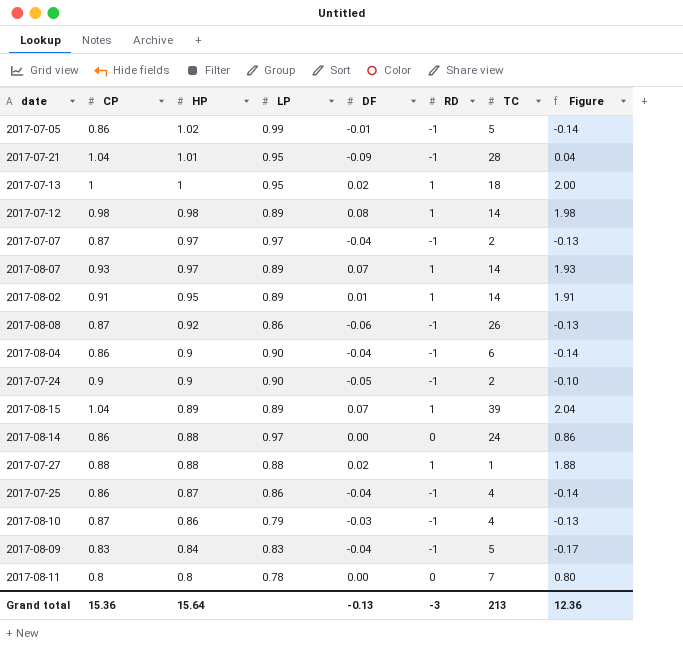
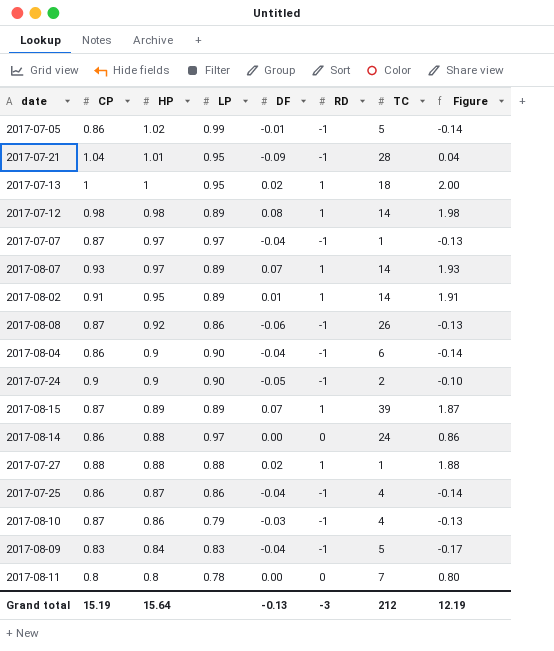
2017-07-07 | TC: 2 -> 1
2017-08-15 | CP: 1.04 -> 0.87
2017-08-15 | Figure: 2.04 -> 1.87
Grand total | CP: 15.36 -> 15.19
Grand total | TC: 213 -> 212
Grand total | Figure: 12.36 -> 12.19

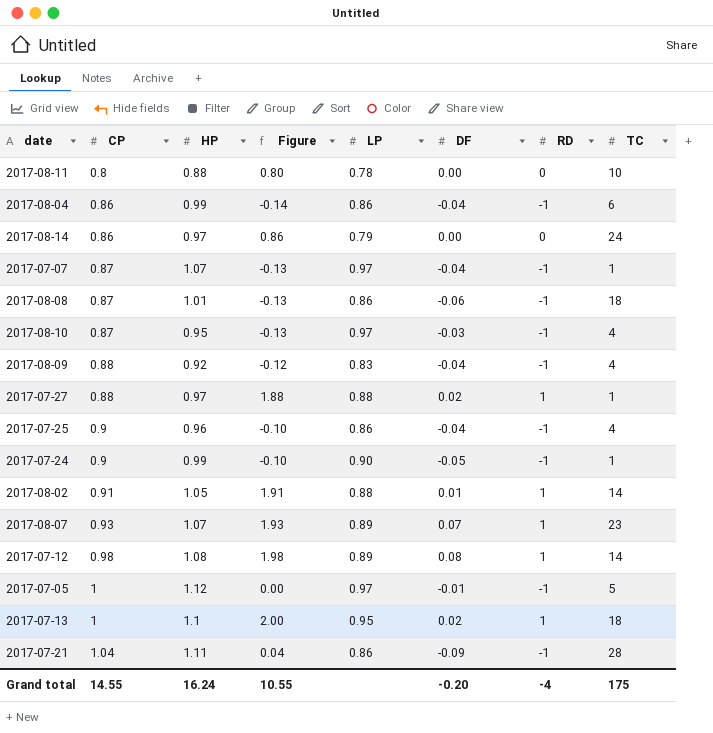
row order: HP descending -> CP ascending
column Figure | position: 8 -> 4
row 2017-08-15: 0.87 | 0.89 | 0.89 | 0.07 | 1 | 39 | 1.87 -> none
2017-08-11 | HP: 0.8 -> 0.88
2017-08-11 | TC: 7 -> 10
2017-08-04 | HP: 0.9 -> 0.99
2017-08-04 | LP: 0.90 -> 0.86
2017-08-14 | HP: 0.88 -> 0.97
2017-08-14 | LP: 0.97 -> 0.79
2017-07-07 | HP: 0.97 -> 1.07
2017-08-08 | HP: 0.92 -> 1.01
2017-08-08 | TC: 26 -> 18
2017-08-10 | HP: 0.86 -> 0.95
2017-08-10 | LP: 0.79 -> 0.97
2017-08-09 | CP: 0.83 -> 0.88
2017-08-09 | HP: 0.84 -> 0.92
2017-08-09 | Figure: -0.17 -> -0.12
2017-08-09 | TC: 5 -> 4
2017-07-27 | HP: 0.88 -> 0.97
2017-07-25 | CP: 0.86 -> 0.9
2017-07-25 | HP: 0.87 -> 0.96
2017-07-25 | Figure: -0.14 -> -0.10
2017-07-24 | HP: 0.9 -> 0.99
2017-07-24 | TC: 2 -> 1
2017-08-02 | HP: 0.95 -> 1.05
2017-08-02 | LP: 0.89 -> 0.88
2017-08-07 | HP: 0.97 -> 1.07
2017-08-07 | TC: 14 -> 23
2017-07-12 | HP: 0.98 -> 1.08
2017-07-05 | CP: 0.86 -> 1
2017-07-05 | HP: 1.02 -> 1.12
2017-07-05 | Figure: -0.14 -> 0.00
2017-07-05 | LP: 0.99 -> 0.97
2017-07-13 | HP: 1 -> 1.1
2017-07-21 | HP: 1.01 -> 1.11
2017-07-21 | LP: 0.95 -> 0.86
Grand total | CP: 15.19 -> 14.55
Grand total | HP: 15.64 -> 16.24
Grand total | Figure: 12.19 -> 10.55
Grand total | DF: -0.13 -> -0.20
Grand total | RD: -3 -> -4
Grand total | TC: 212 -> 175

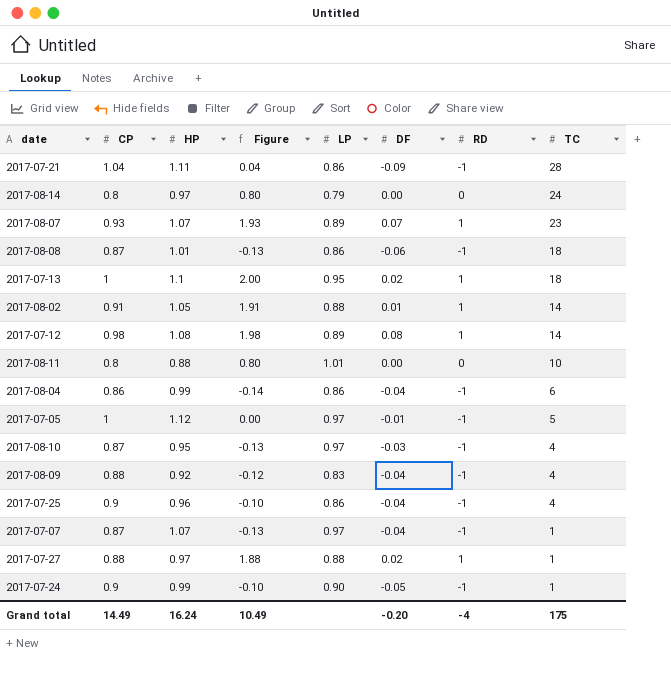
row order: CP ascending -> TC descending
2017-08-14 | CP: 0.86 -> 0.8
2017-08-14 | Figure: 0.86 -> 0.80
2017-08-11 | LP: 0.78 -> 1.01
Grand total | CP: 14.55 -> 14.49
Grand total | Figure: 10.55 -> 10.49

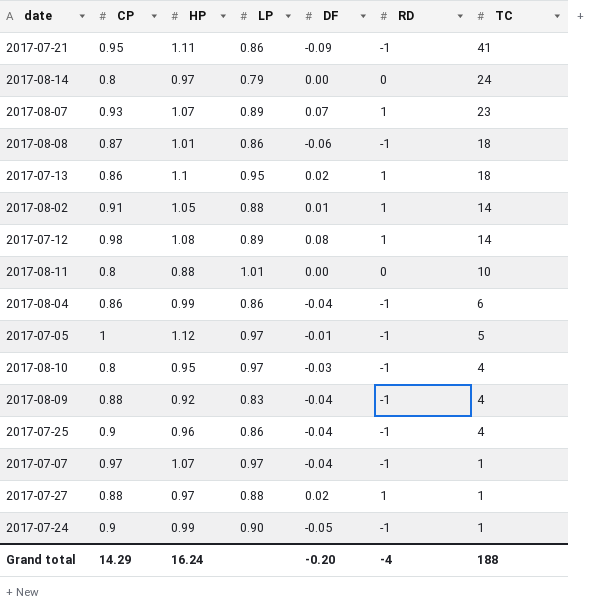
column Figure | formula: [CP] + [RD] -> none
2017-07-21 | CP: 1.04 -> 0.95
2017-07-21 | TC: 28 -> 41
2017-07-13 | CP: 1 -> 0.86
2017-08-10 | CP: 0.87 -> 0.8
2017-07-07 | CP: 0.87 -> 0.97
Grand total | CP: 14.49 -> 14.29
Grand total | TC: 175 -> 188

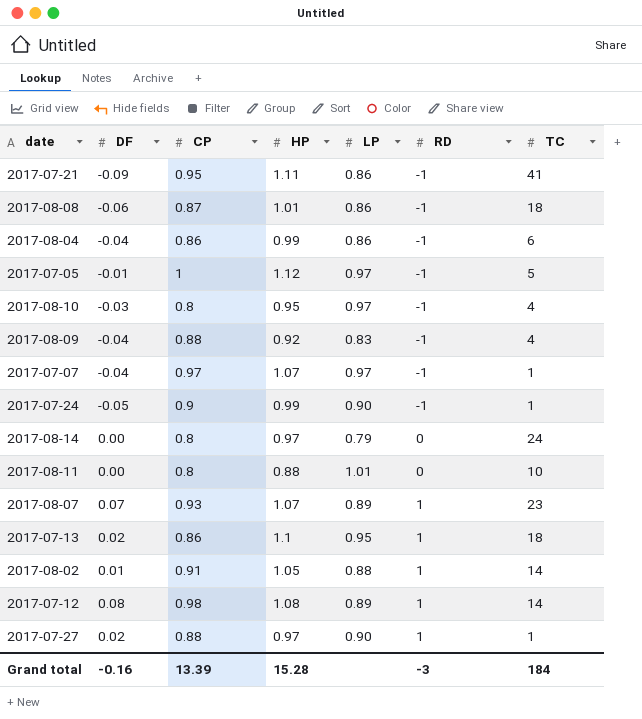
row order: TC descending -> RD ascending
column DF | position: 5 -> 2
row 2017-07-25: 0.9 | 0.96 | 0.86 | -0.04 | -1 | 4 -> none
2017-07-27 | LP: 0.88 -> 0.90
Grand total | DF: -0.20 -> -0.16
Grand total | CP: 14.29 -> 13.39
Grand total | HP: 16.24 -> 15.28
Grand total | RD: -4 -> -3
Grand total | TC: 188 -> 184

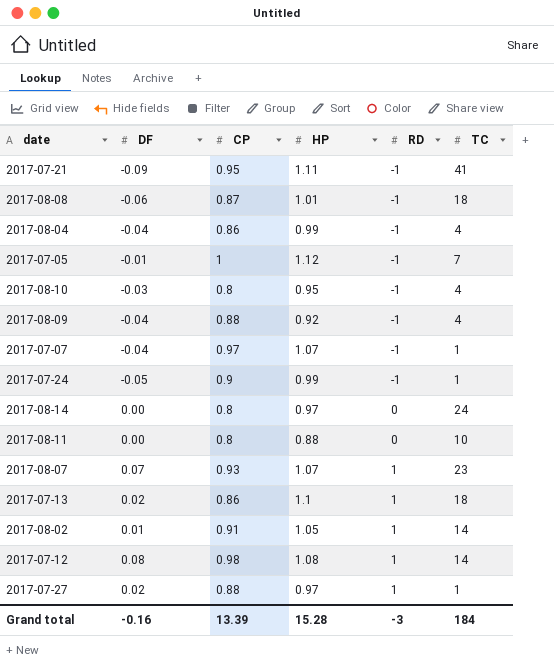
column LP | position: 5 -> none
2017-08-04 | TC: 6 -> 4
2017-07-05 | TC: 5 -> 7

